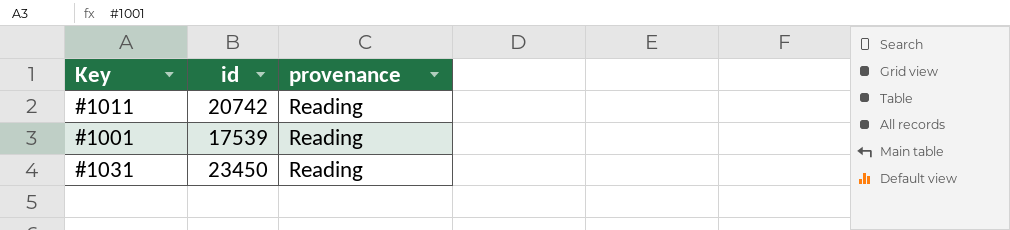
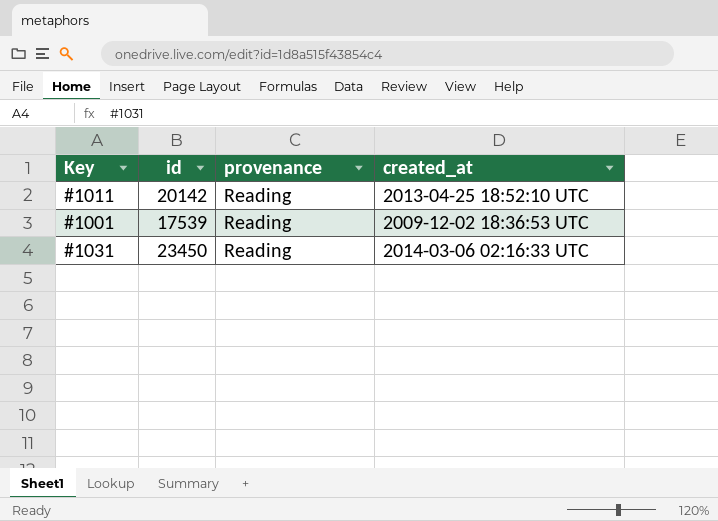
column created_at | position: none -> 4
#1011 | id: 20742 -> 20142

